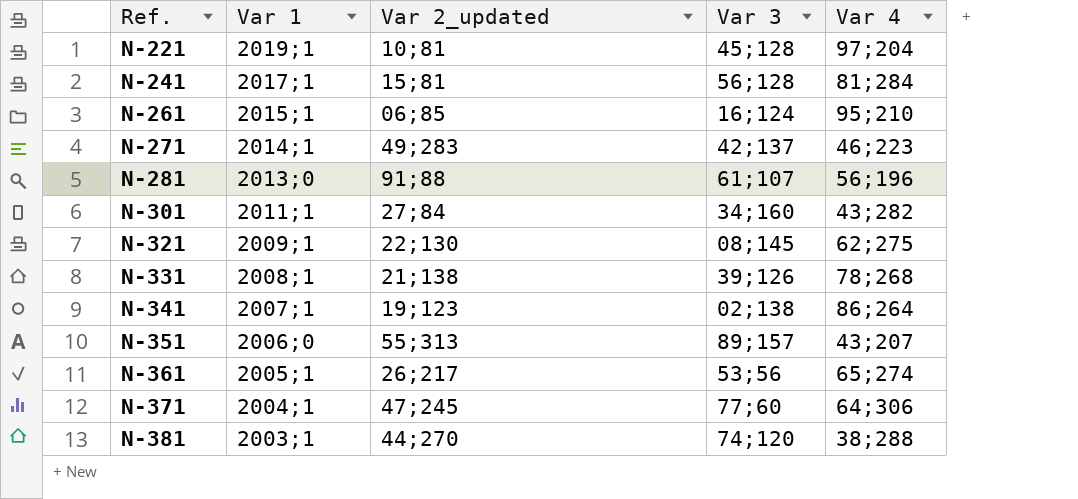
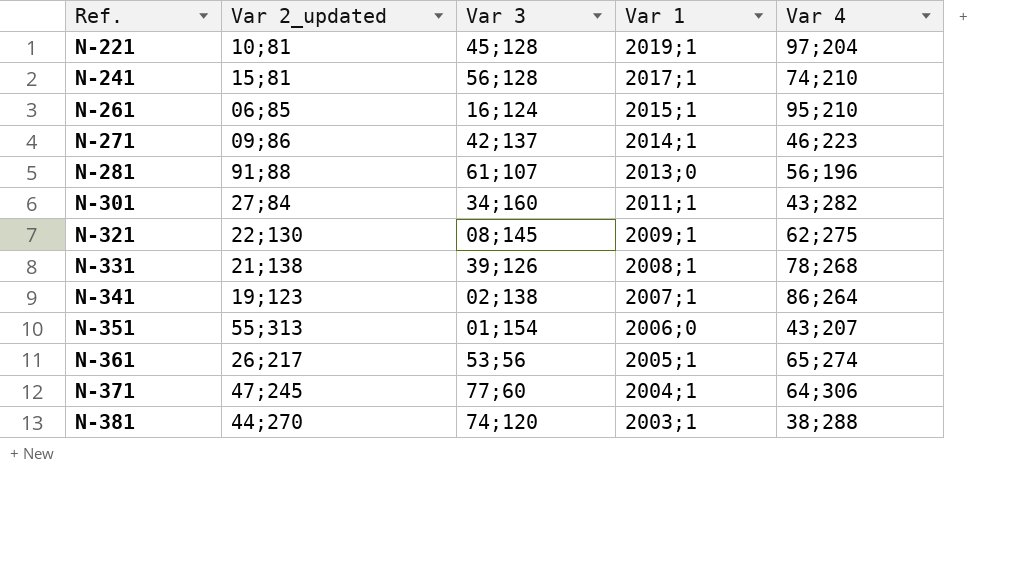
column Var 1 | position: 2 -> 4
N-241 | Var 4: 81;284 -> 74;210
N-271 | Var 2_updated: 49;283 -> 09;86
N-351 | Var 3: 89;157 -> 01;154

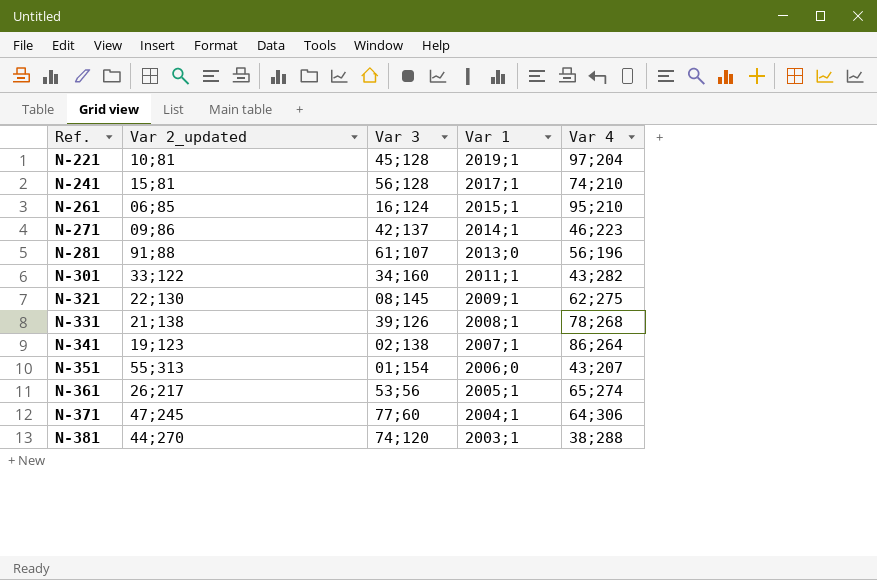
N-301 | Var 2_updated: 27;84 -> 33;122

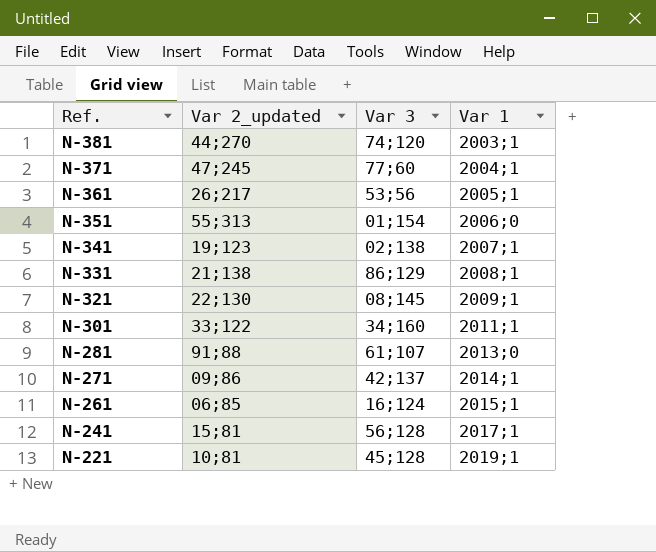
row order: Ref. ascending -> Ref. descending
column Var 4 | position: 5 -> none
N-331 | Var 3: 39;126 -> 86;129

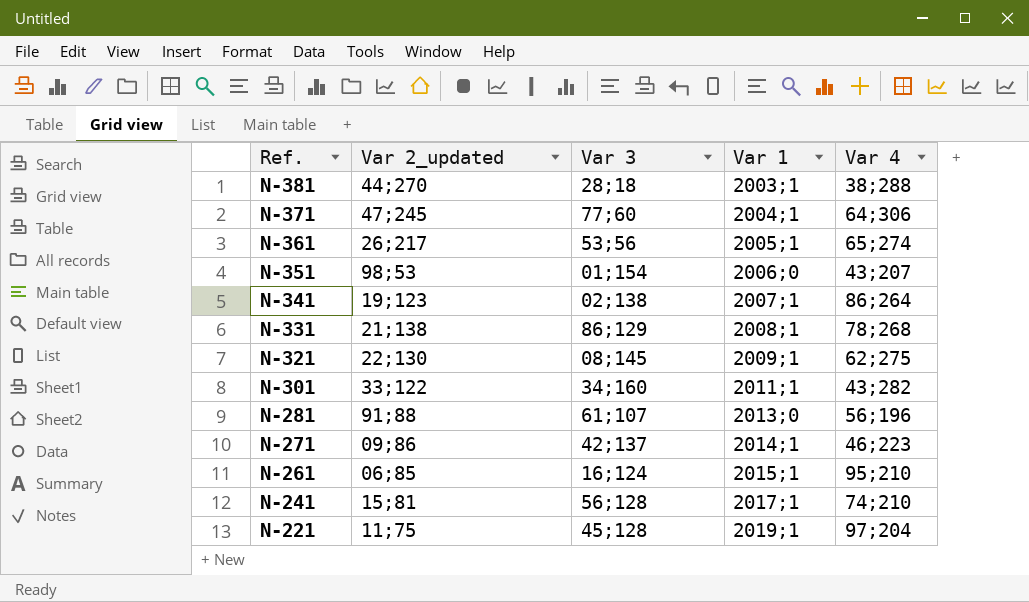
column Var 4 | position: none -> 5
N-381 | Var 3: 74;120 -> 28;18
N-351 | Var 2_updated: 55;313 -> 98;53
N-221 | Var 2_updated: 10;81 -> 11;75

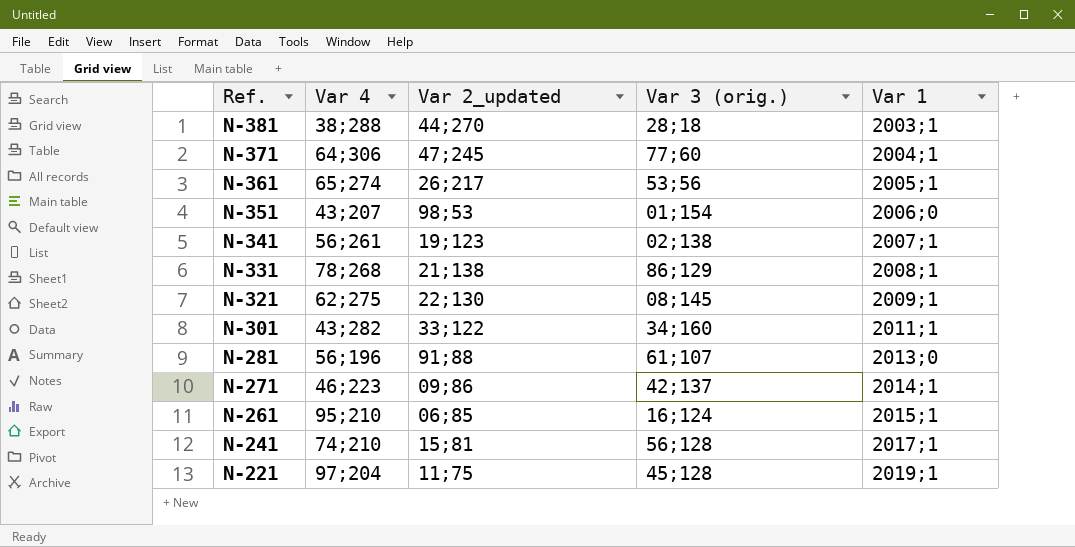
column Var 4 | position: 5 -> 2
column name: Var 3 -> Var 3 (orig.)
N-341 | Var 4: 86;264 -> 56;261

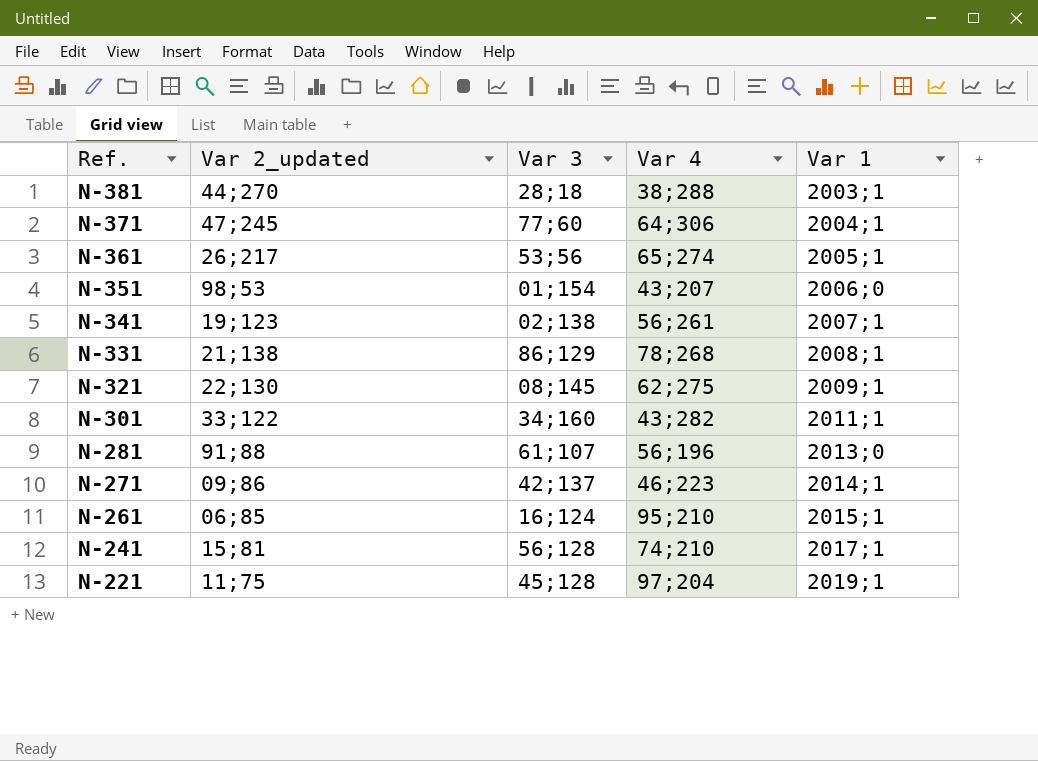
column name: Var 3 (orig.) -> Var 3
column Var 4 | position: 2 -> 4

